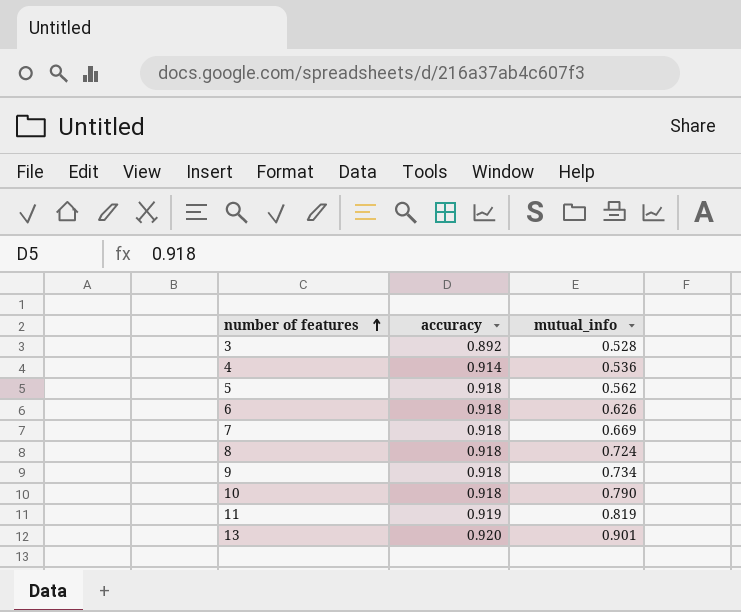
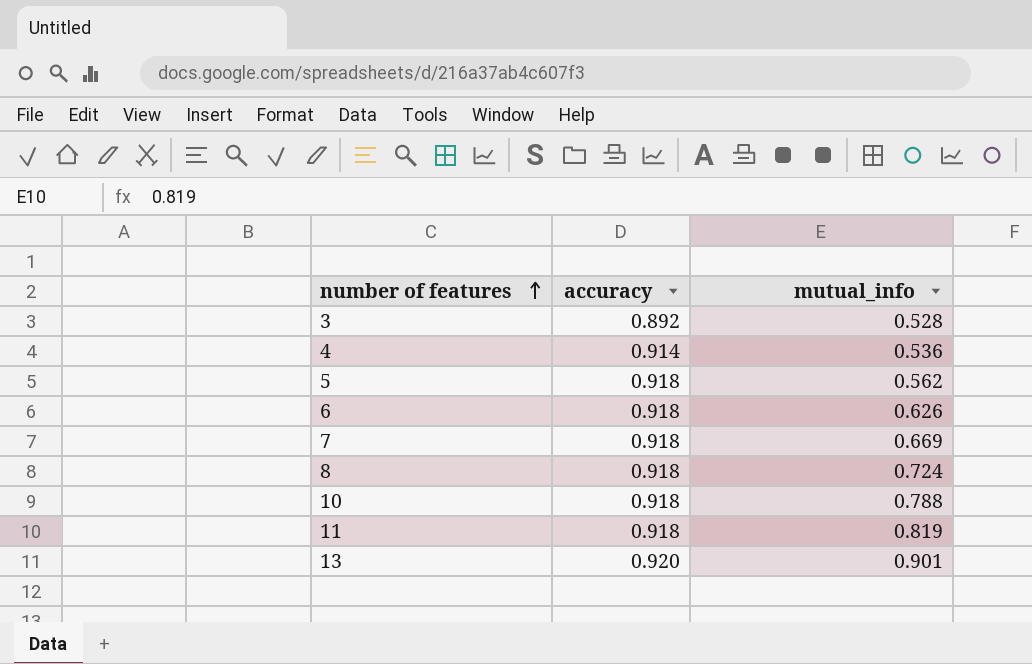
row 9: 0.918 | 0.734 -> none
10 | mutual_info: 0.790 -> 0.788
11 | accuracy: 0.919 -> 0.918

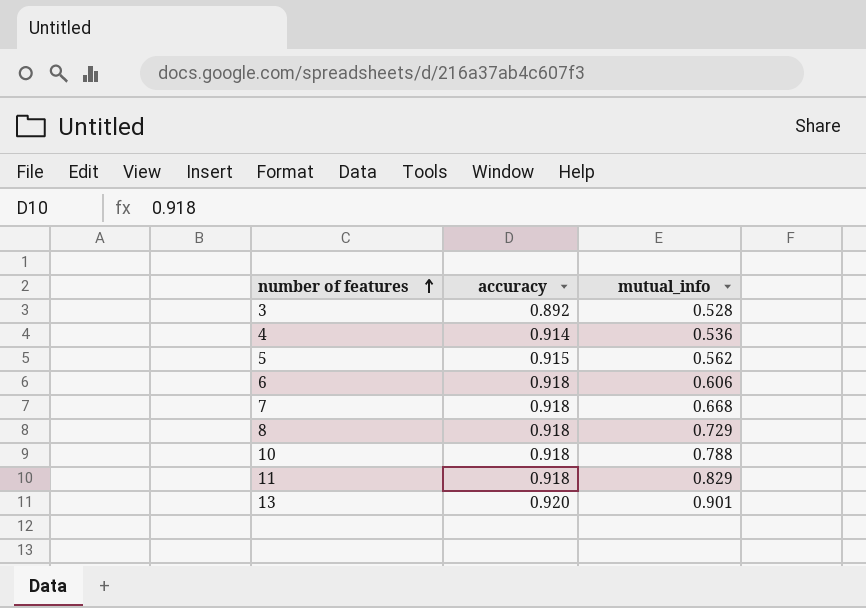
5 | accuracy: 0.918 -> 0.915
6 | mutual_info: 0.626 -> 0.606
7 | mutual_info: 0.669 -> 0.668
8 | mutual_info: 0.724 -> 0.729
11 | mutual_info: 0.819 -> 0.829

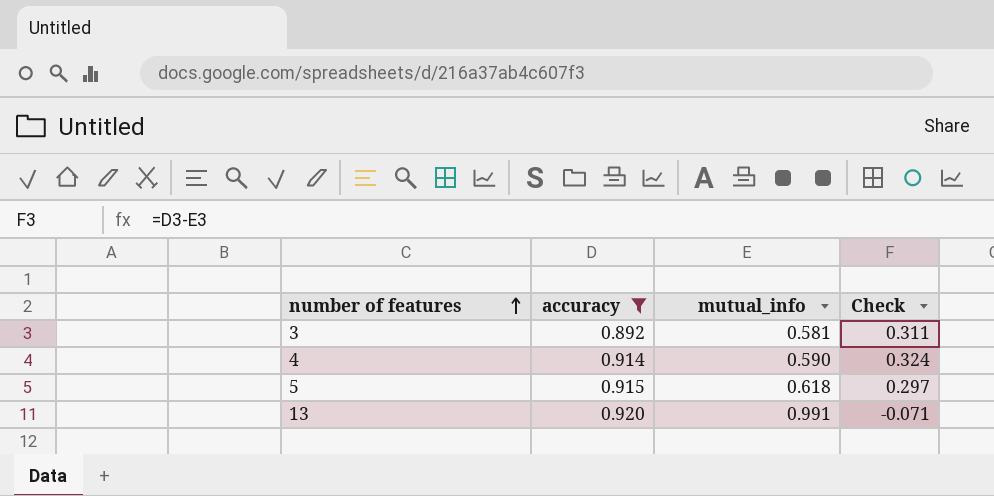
filter: none -> accuracy != 0.918
column Check | formula: none -> [accuracy] - [mutual_info]
3 | mutual_info: 0.528 -> 0.581
4 | mutual_info: 0.536 -> 0.590
5 | mutual_info: 0.562 -> 0.618
13 | mutual_info: 0.901 -> 0.991

